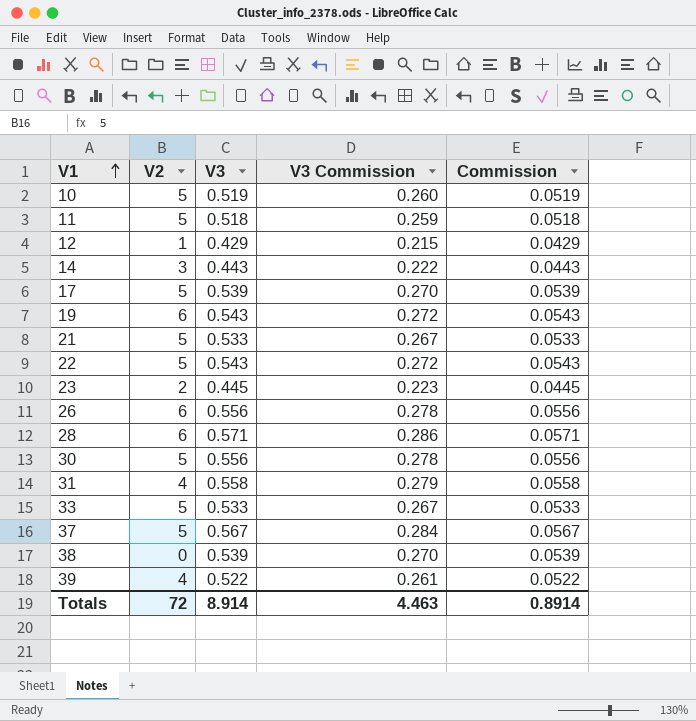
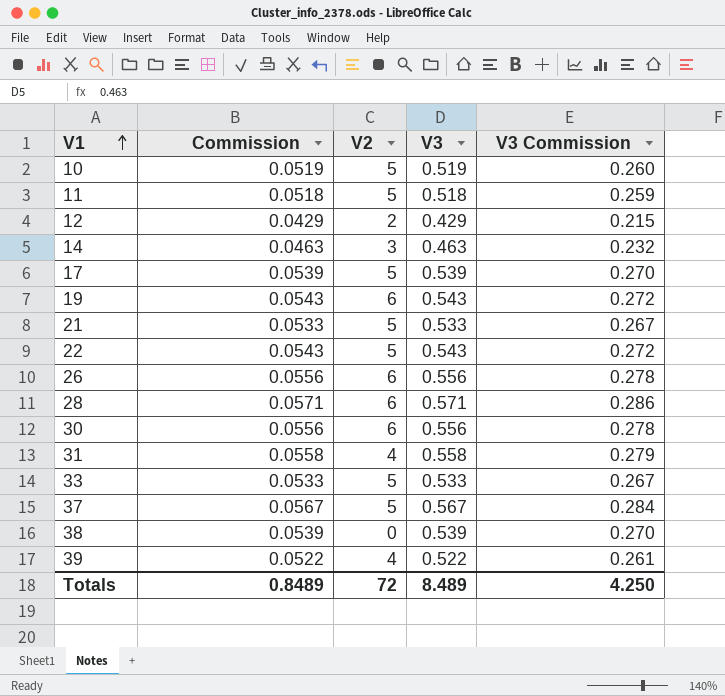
column Commission | position: 5 -> 2
row 23: 2 | 0.445 | 0.223 | 0.0445 -> none
12 | V2: 1 -> 2
14 | Commission: 0.0443 -> 0.0463
14 | V3: 0.443 -> 0.463
14 | V3 Commission: 0.222 -> 0.232
30 | V2: 5 -> 6
Totals | Commission: 0.8914 -> 0.8489
Totals | V3: 8.914 -> 8.489
Totals | V3 Commission: 4.463 -> 4.250

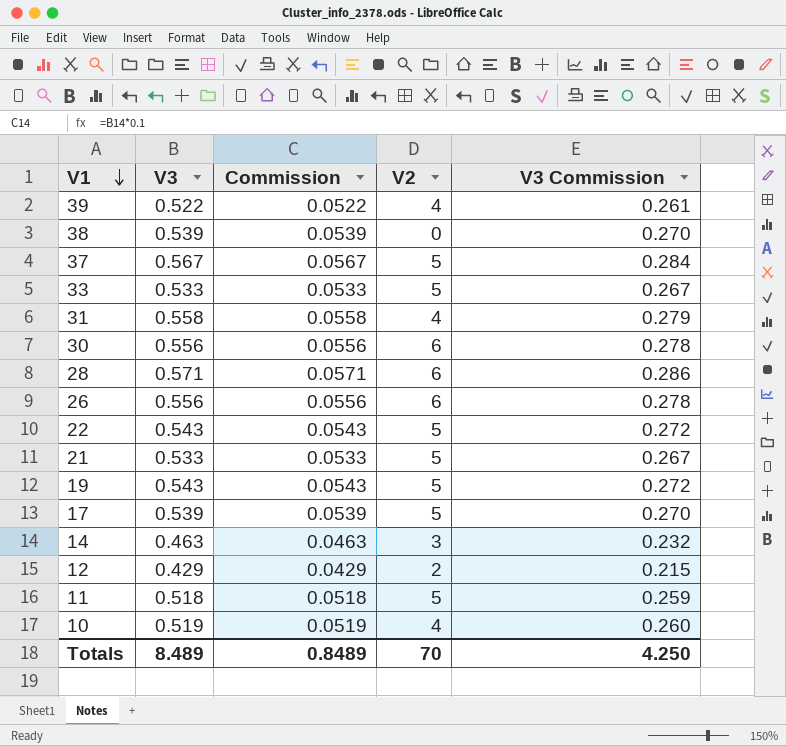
row order: V1 ascending -> V1 descending
column V3 | position: 4 -> 2
19 | V2: 6 -> 5
10 | V2: 5 -> 4
Totals | V2: 72 -> 70

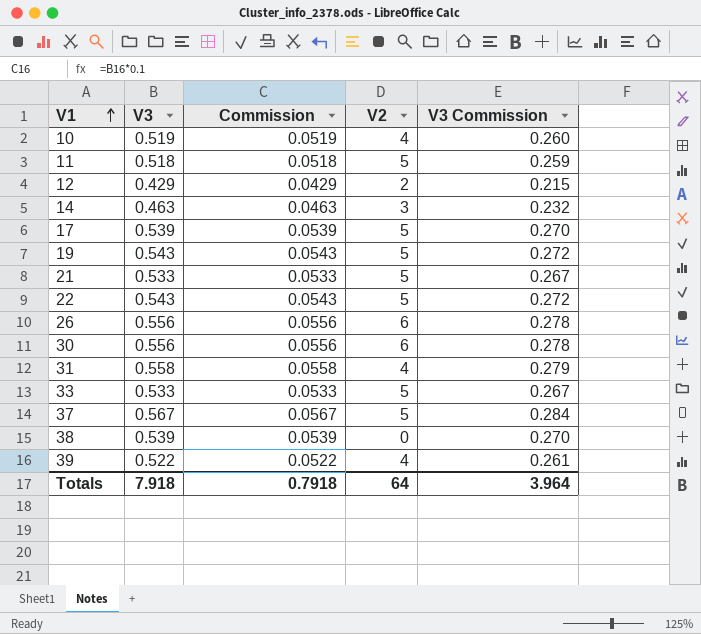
row order: V1 descending -> V1 ascending
row 28: 0.571 | 0.0571 | 6 | 0.286 -> none
Totals | V3: 8.489 -> 7.918
Totals | Commission: 0.8489 -> 0.7918
Totals | V2: 70 -> 64
Totals | V3 Commission: 4.250 -> 3.964

